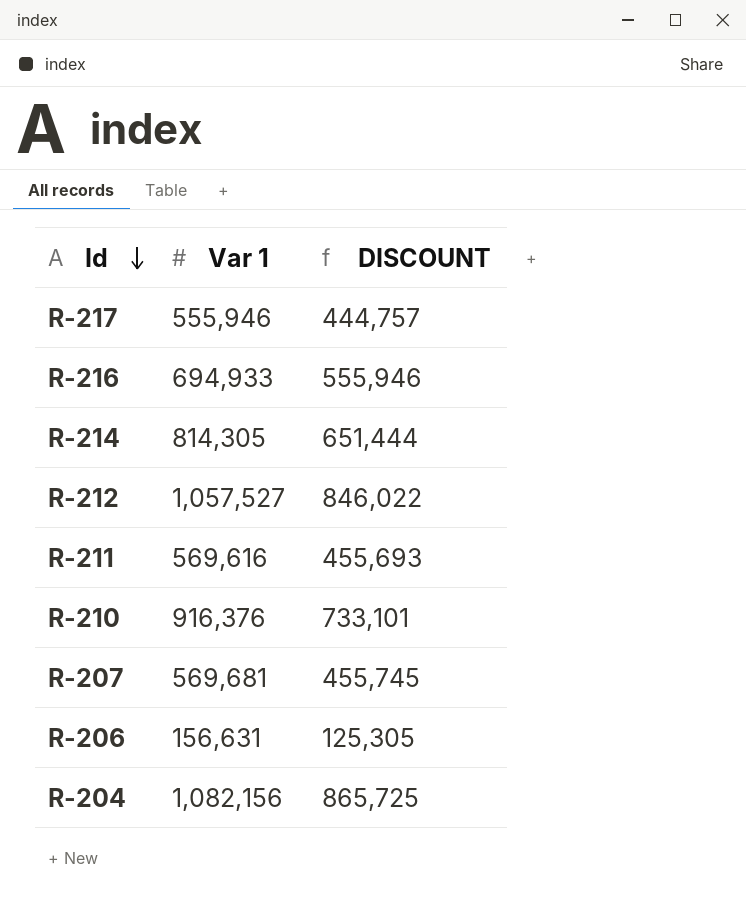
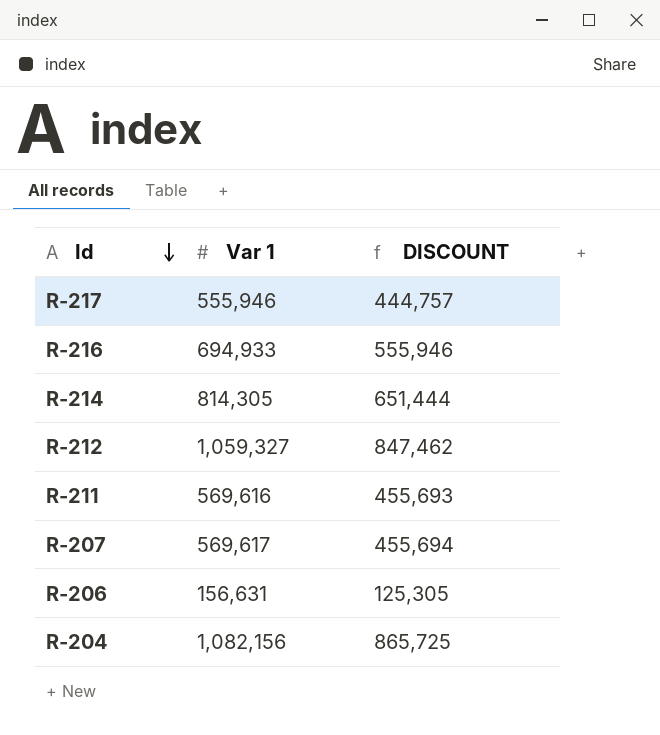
row R-210: 916,376 | 733,101 -> none
R-212 | Var 1: 1,057,527 -> 1,059,327
R-212 | DISCOUNT: 846,022 -> 847,462
R-207 | Var 1: 569,681 -> 569,617
R-207 | DISCOUNT: 455,745 -> 455,694

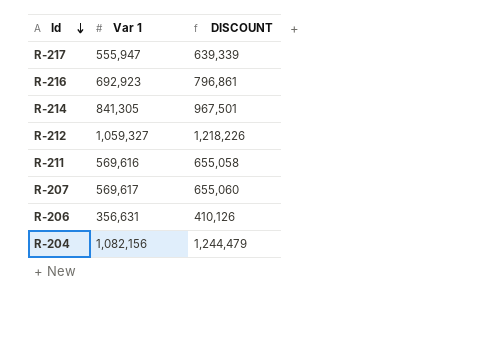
column DISCOUNT | formula: [Var 1] * 0.8 -> [Var 1] * 1.15
R-217 | Var 1: 555,946 -> 555,947
R-216 | Var 1: 694,933 -> 692,923
R-214 | Var 1: 814,305 -> 841,305
R-206 | Var 1: 156,631 -> 356,631

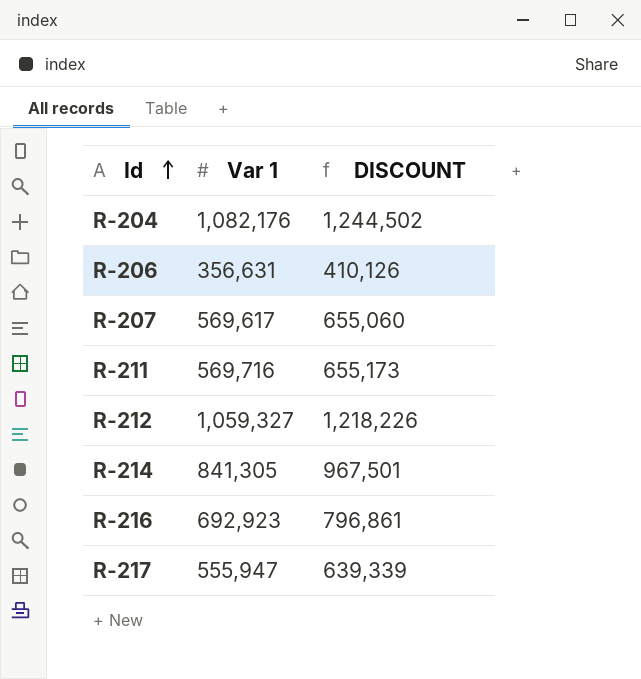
row order: Id descending -> Id ascending
R-204 | Var 1: 1,082,156 -> 1,082,176
R-204 | DISCOUNT: 1,244,479 -> 1,244,502
R-211 | Var 1: 569,616 -> 569,716
R-211 | DISCOUNT: 655,058 -> 655,173

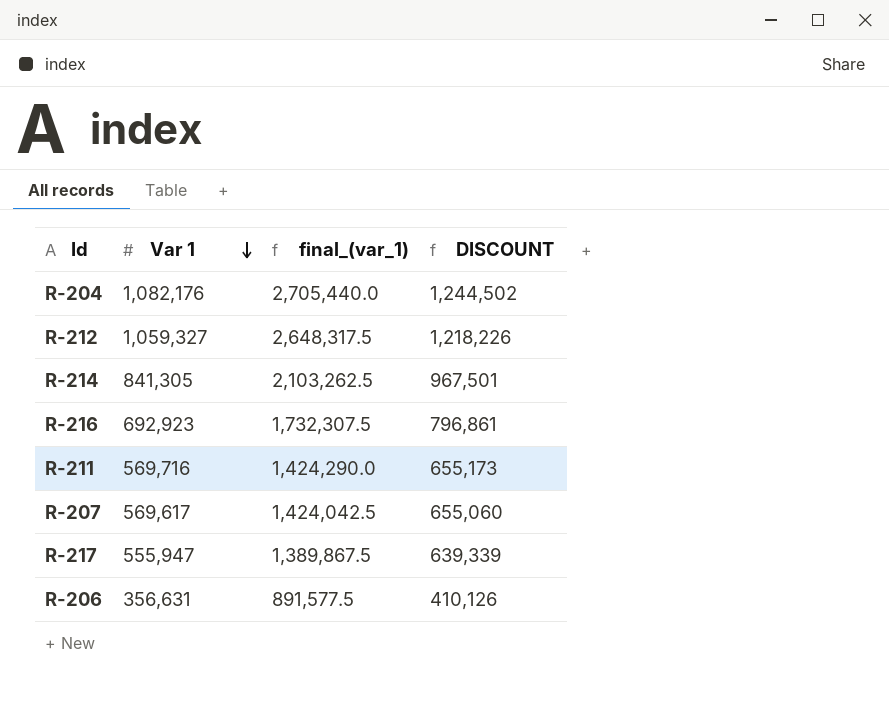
row order: Id ascending -> Var 1 descending
column final_(var_1) | formula: none -> [Var 1] * 2.5

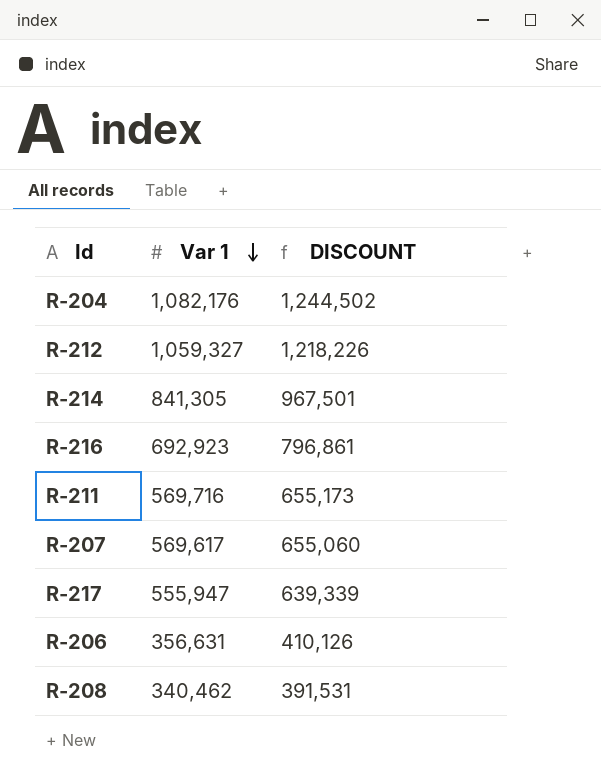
column final_(var_1) | formula: [Var 1] * 2.5 -> none
row R-208: none -> 340,462 | 391,531

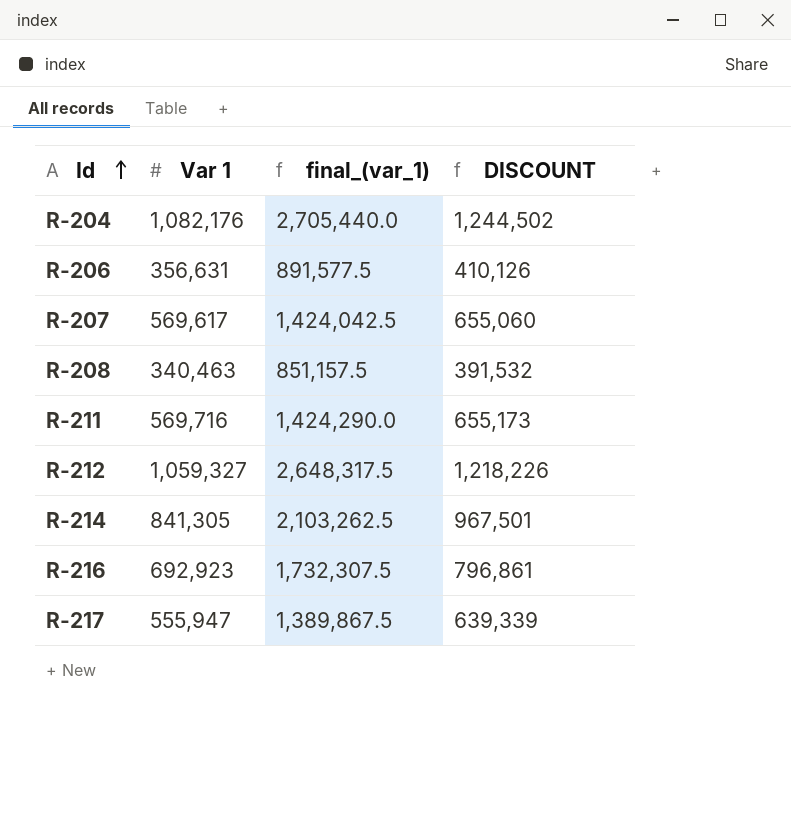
row order: Var 1 descending -> Id ascending
column final_(var_1) | formula: none -> [Var 1] * 2.5
R-208 | Var 1: 340,462 -> 340,463
R-208 | DISCOUNT: 391,531 -> 391,532

